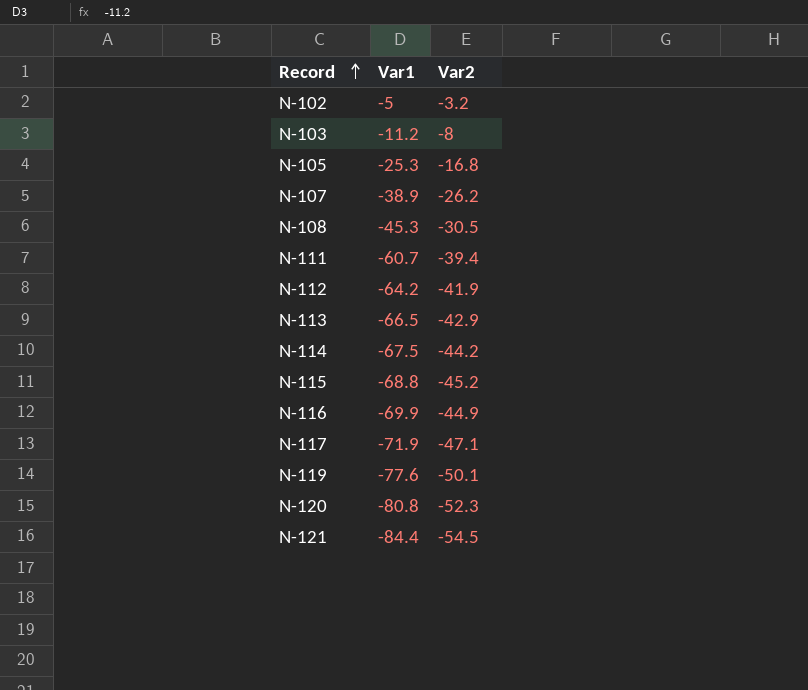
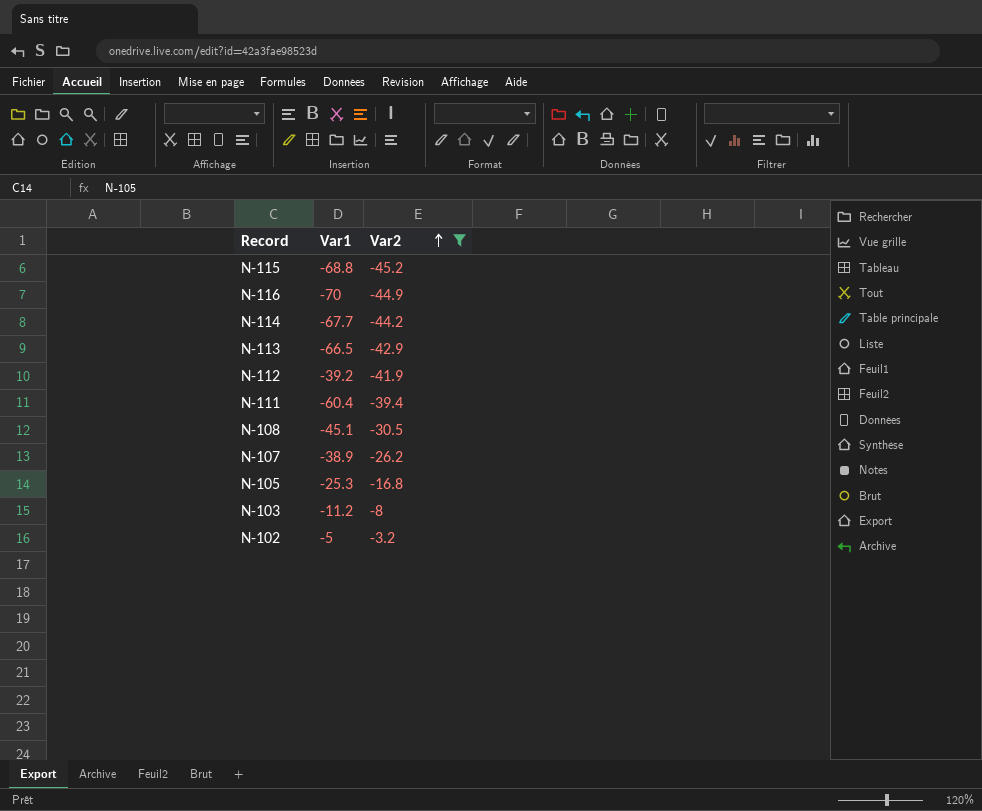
filter: none -> Var2 >= -45.2
row order: Record ascending -> Var2 ascending
N-116 | Var1: -69.9 -> -70
N-114 | Var1: -67.5 -> -67.7
N-112 | Var1: -64.2 -> -39.2
N-111 | Var1: -60.7 -> -60.4
N-108 | Var1: -45.3 -> -45.1

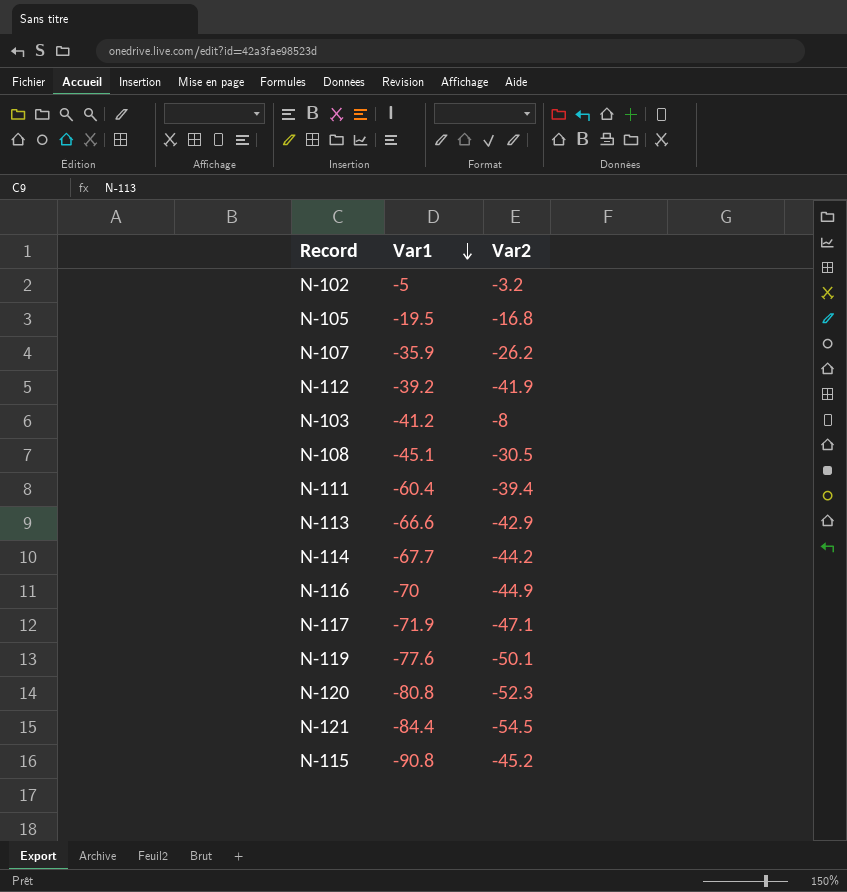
filter: Var2 >= -45.2 -> none
row order: Var2 ascending -> Var1 descending
N-105 | Var1: -25.3 -> -19.5
N-107 | Var1: -38.9 -> -35.9
N-103 | Var1: -11.2 -> -41.2
N-113 | Var1: -66.5 -> -66.6
N-115 | Var1: -68.8 -> -90.8

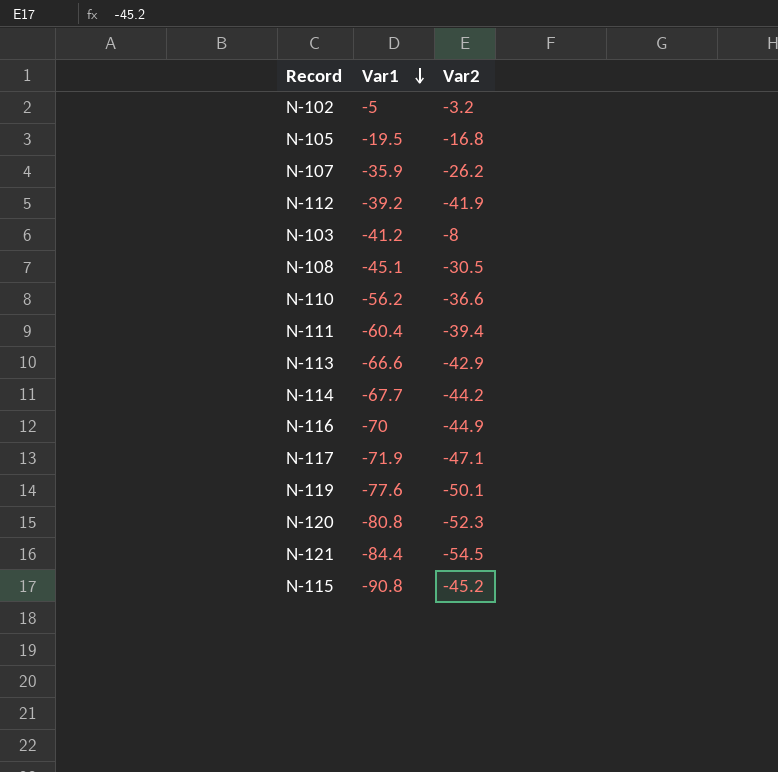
row N-110: none -> -56.2 | -36.6

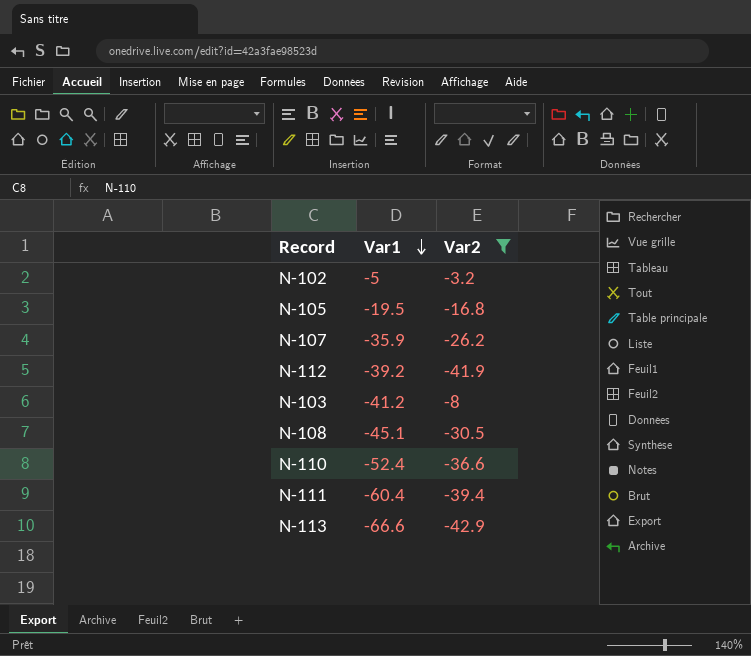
filter: none -> Var2 >= -42.9
N-110 | Var1: -56.2 -> -52.4

